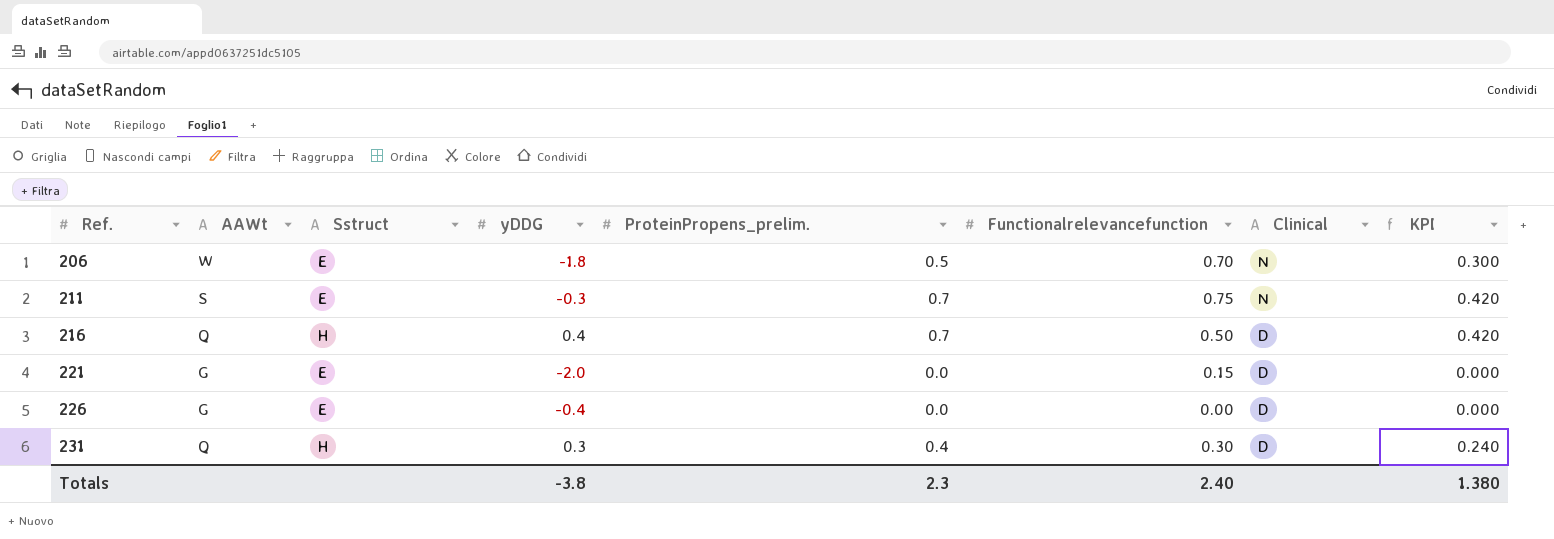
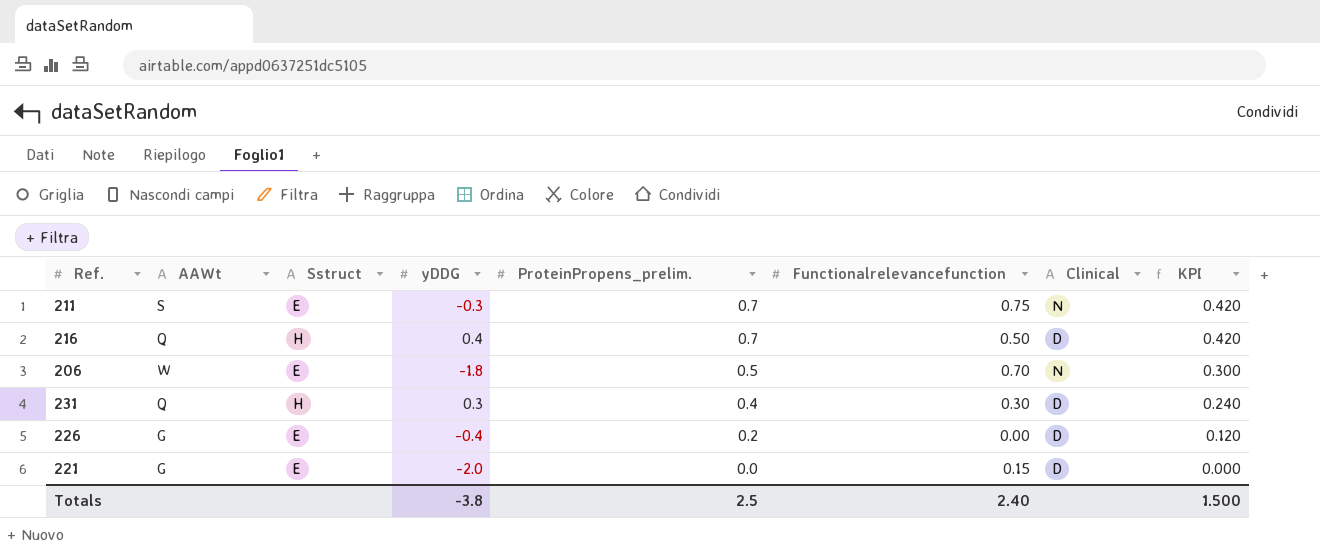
row order: Ref. ascending -> ProteinPropens_prelim. descending
226 | ProteinPropens_prelim.: 0.0 -> 0.2
226 | KPI: 0.000 -> 0.120
Totals | ProteinPropens_prelim.: 2.3 -> 2.5
Totals | KPI: 1.380 -> 1.500

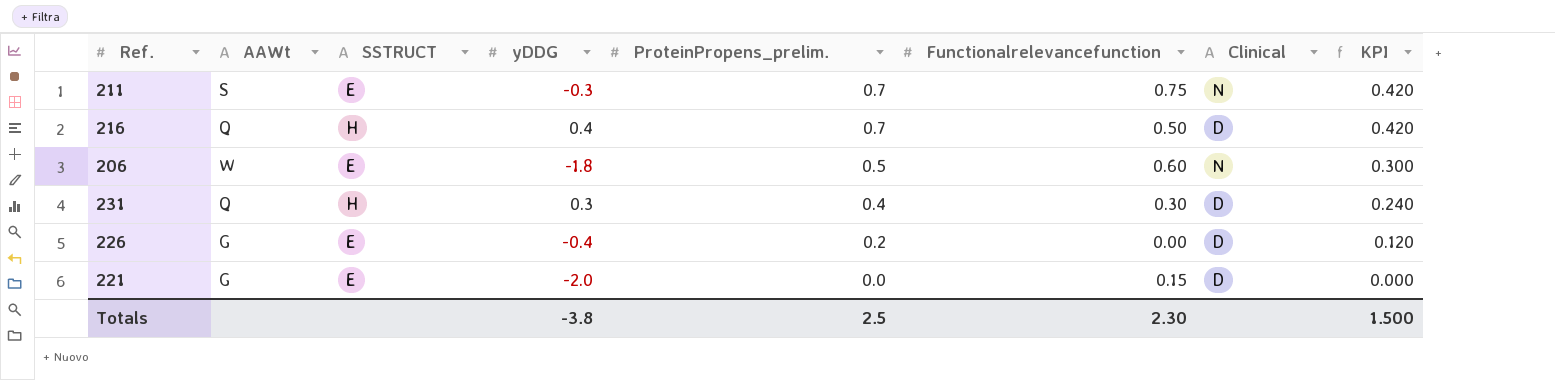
column name: Sstruct -> SSTRUCT
206 | Functionalrelevancefunction: 0.70 -> 0.60
Totals | Functionalrelevancefunction: 2.40 -> 2.30

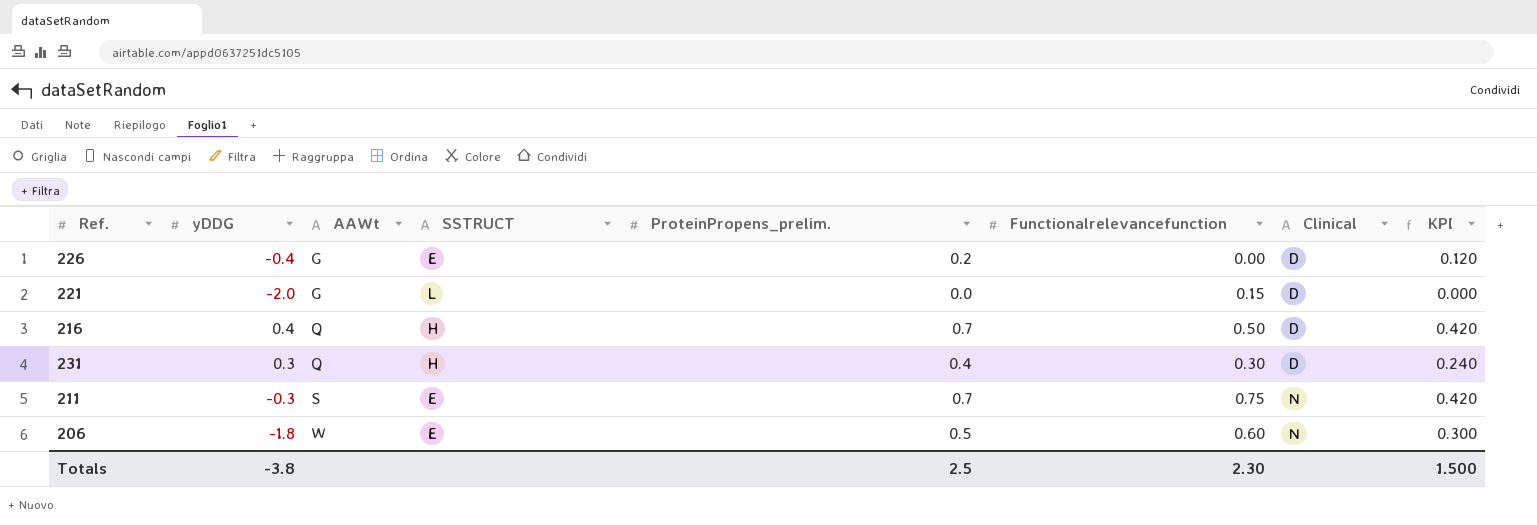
row order: ProteinPropens_prelim. descending -> AAWt ascending
column yDDG | position: 4 -> 2
221 | SSTRUCT: E -> L

